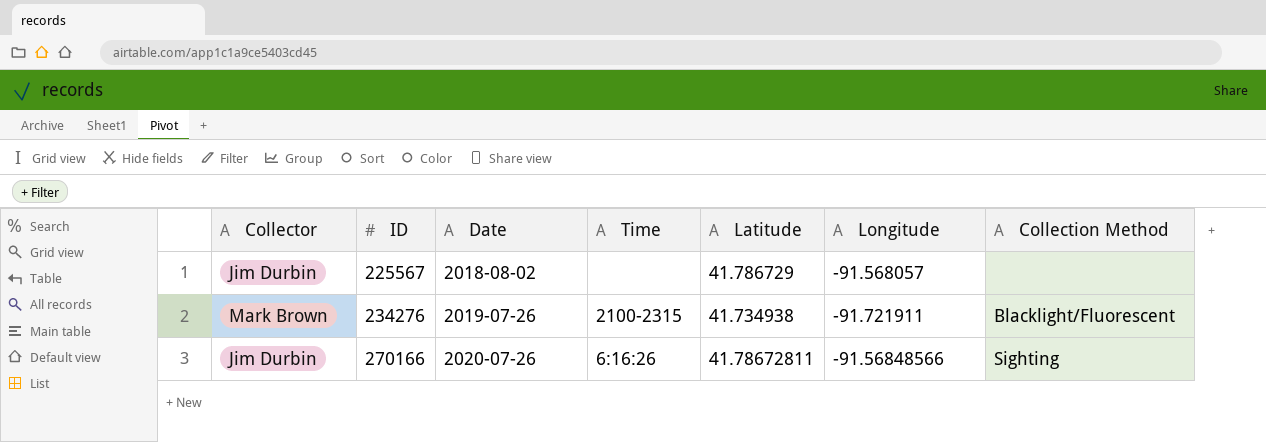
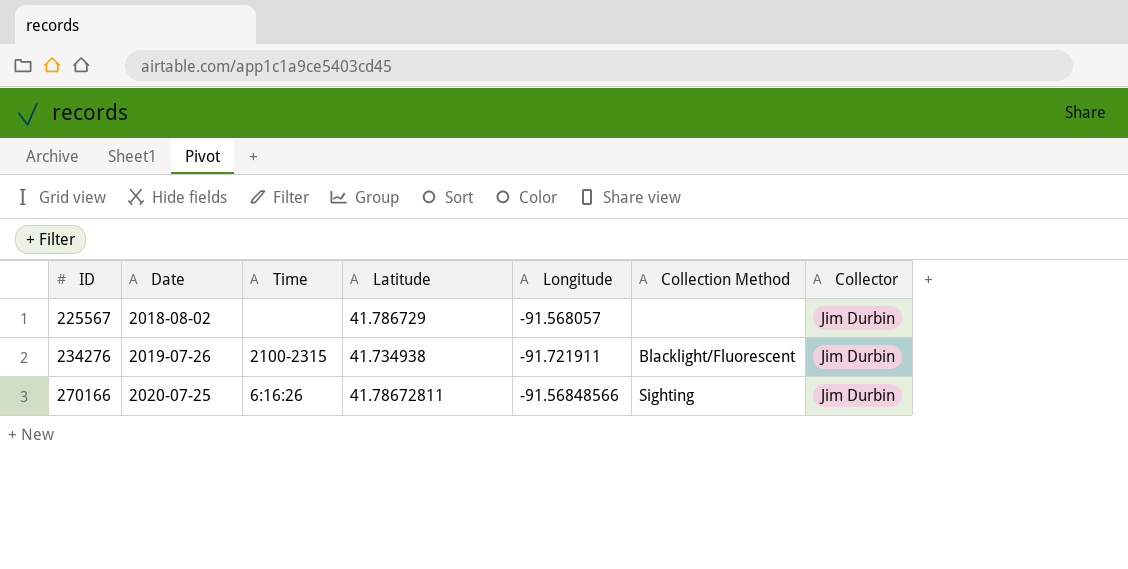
column Collector | position: 1 -> 7
234276 | Collector: Mark Brown -> Jim Durbin
270166 | Date: 2020-07-26 -> 2020-07-25

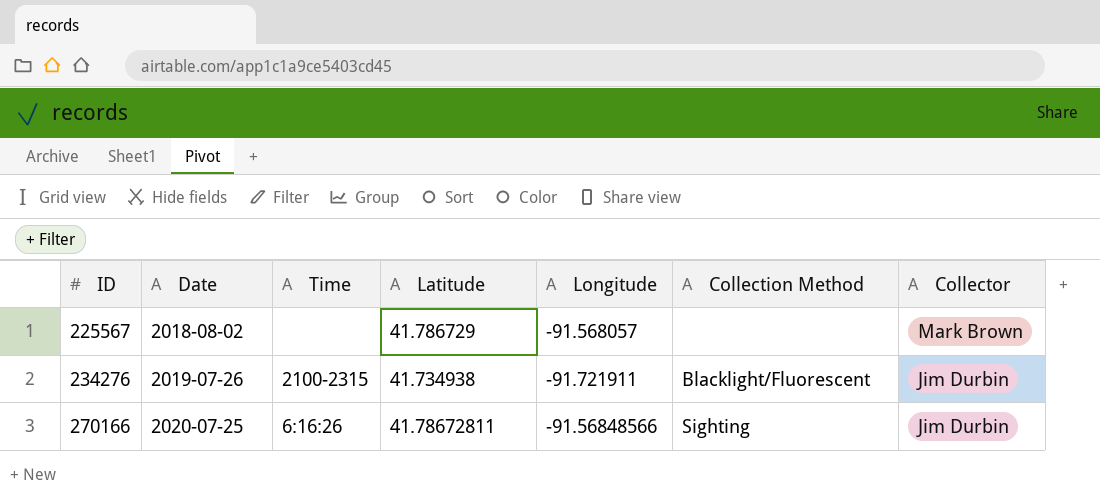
225567 | Collector: Jim Durbin -> Mark Brown

